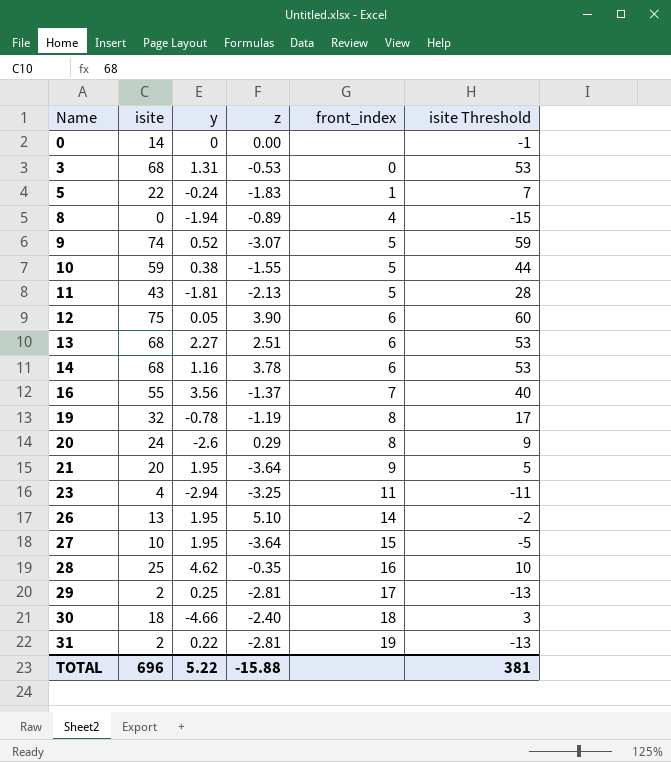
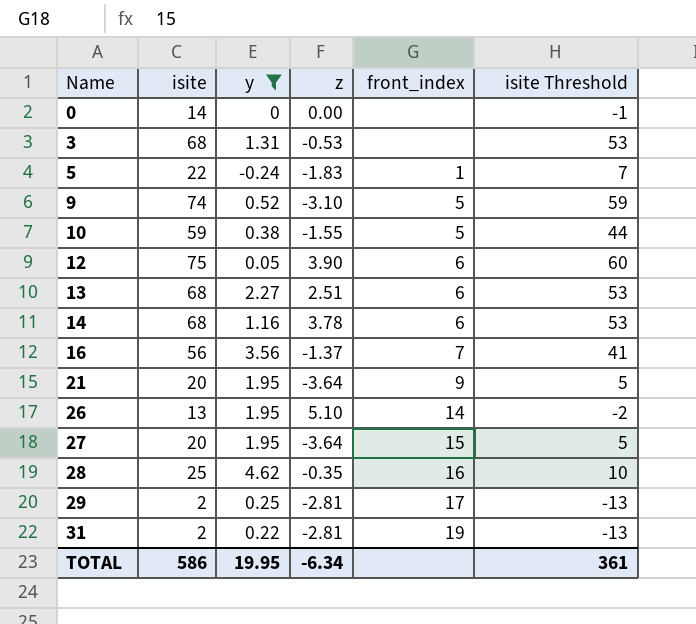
filter: none -> y >= -0.24
3 | front_index: 0 -> none
9 | z: -3.07 -> -3.10
16 | isite: 55 -> 56
16 | isite Threshold: 40 -> 41
27 | isite: 10 -> 20
27 | isite Threshold: -5 -> 5
TOTAL | isite: 696 -> 586
TOTAL | y: 5.22 -> 19.95
TOTAL | z: -15.88 -> -6.34
TOTAL | isite Threshold: 381 -> 361

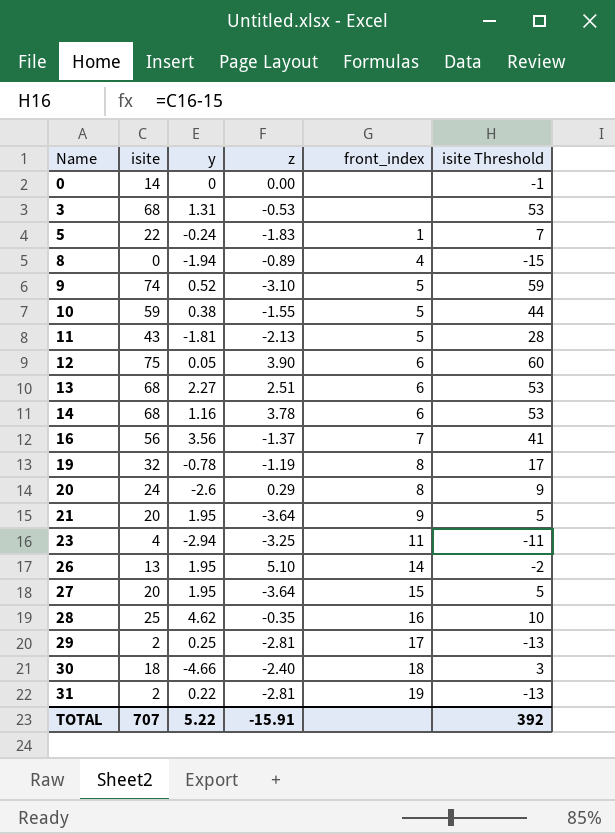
filter: y >= -0.24 -> none
TOTAL | isite: 586 -> 707
TOTAL | y: 19.95 -> 5.22
TOTAL | z: -6.34 -> -15.91
TOTAL | isite Threshold: 361 -> 392

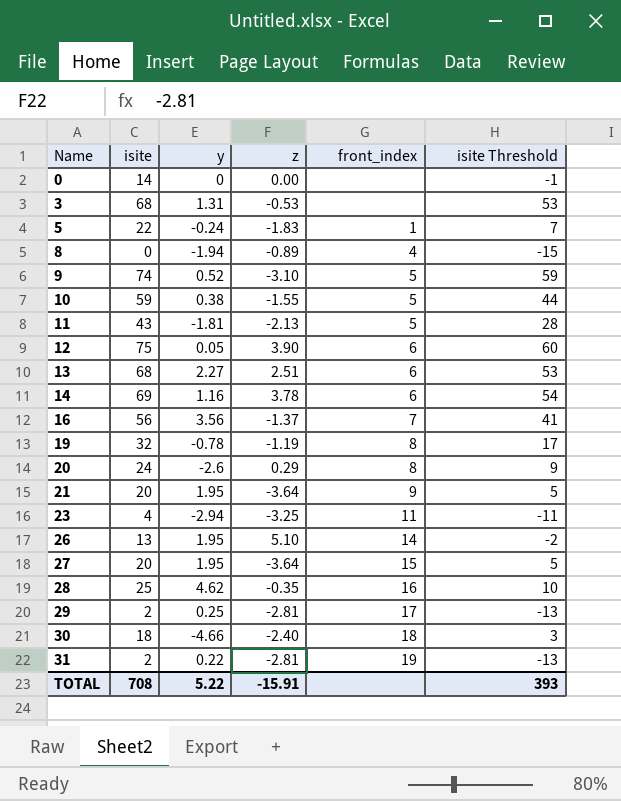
14 | isite: 68 -> 69
14 | isite Threshold: 53 -> 54
TOTAL | isite: 707 -> 708
TOTAL | isite Threshold: 392 -> 393

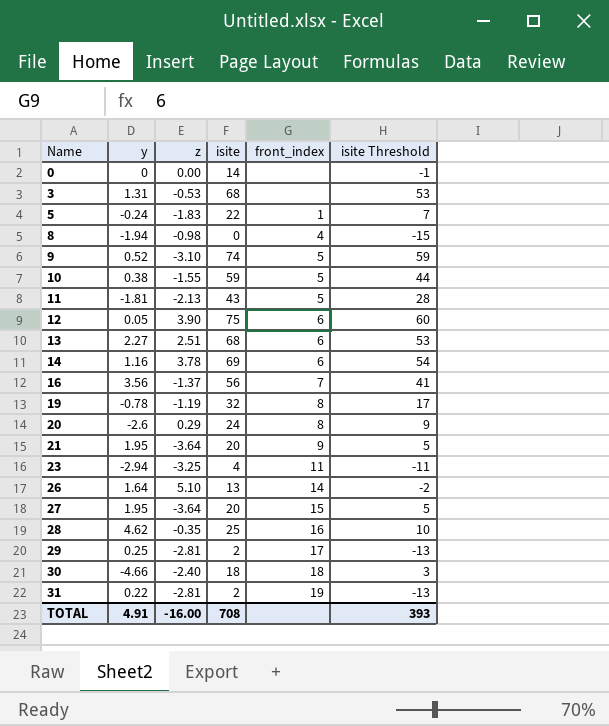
column isite | position: 2 -> 4
8 | z: -0.89 -> -0.98
26 | y: 1.95 -> 1.64
TOTAL | y: 5.22 -> 4.91
TOTAL | z: -15.91 -> -16.00

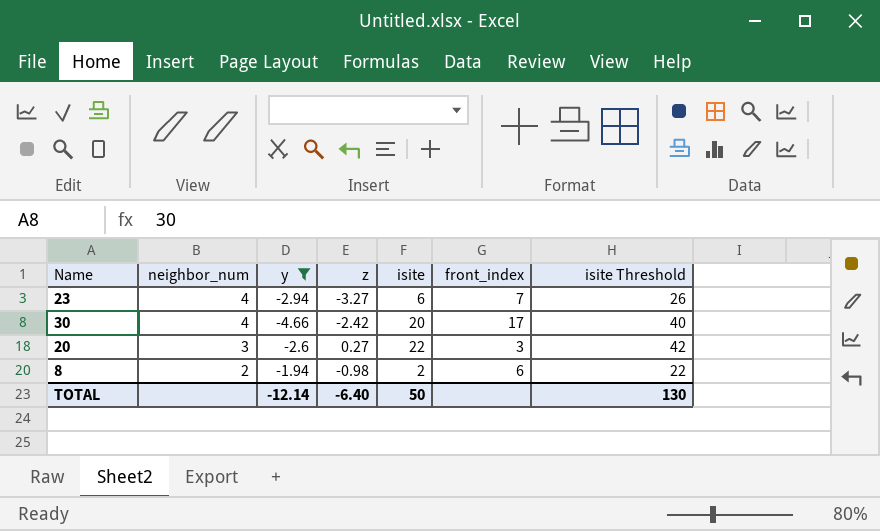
filter: none -> y <= -1.94
row order: Name ascending -> neighbor_num descending
column neighbor_num | position: none -> 2
column isite Threshold | formula: [isite] - 15 -> [isite] + 20
23 | z: -3.25 -> -3.27
23 | isite: 4 -> 6
23 | front_index: 11 -> 7
30 | z: -2.40 -> -2.42
30 | isite: 18 -> 20
30 | front_index: 18 -> 17
20 | z: 0.29 -> 0.27
20 | isite: 24 -> 22
20 | front_index: 8 -> 3
8 | isite: 0 -> 2
8 | front_index: 4 -> 6
TOTAL | y: 4.91 -> -12.14
TOTAL | z: -16.00 -> -6.40
TOTAL | isite: 708 -> 50
TOTAL | isite Threshold: 393 -> 130

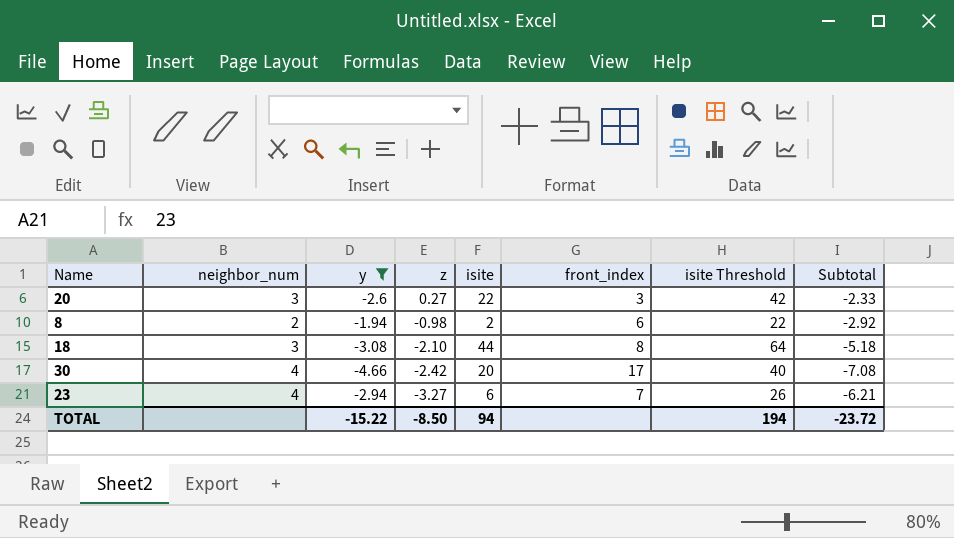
row order: neighbor_num descending -> z descending
column Subtotal | formula: none -> [y] + [z]
row 18: none -> 3 | -3.08 | -2.10 | 44 | 8 | 64 | -5.18
TOTAL | y: -12.14 -> -15.22
TOTAL | z: -6.40 -> -8.50
TOTAL | isite: 50 -> 94
TOTAL | isite Threshold: 130 -> 194

